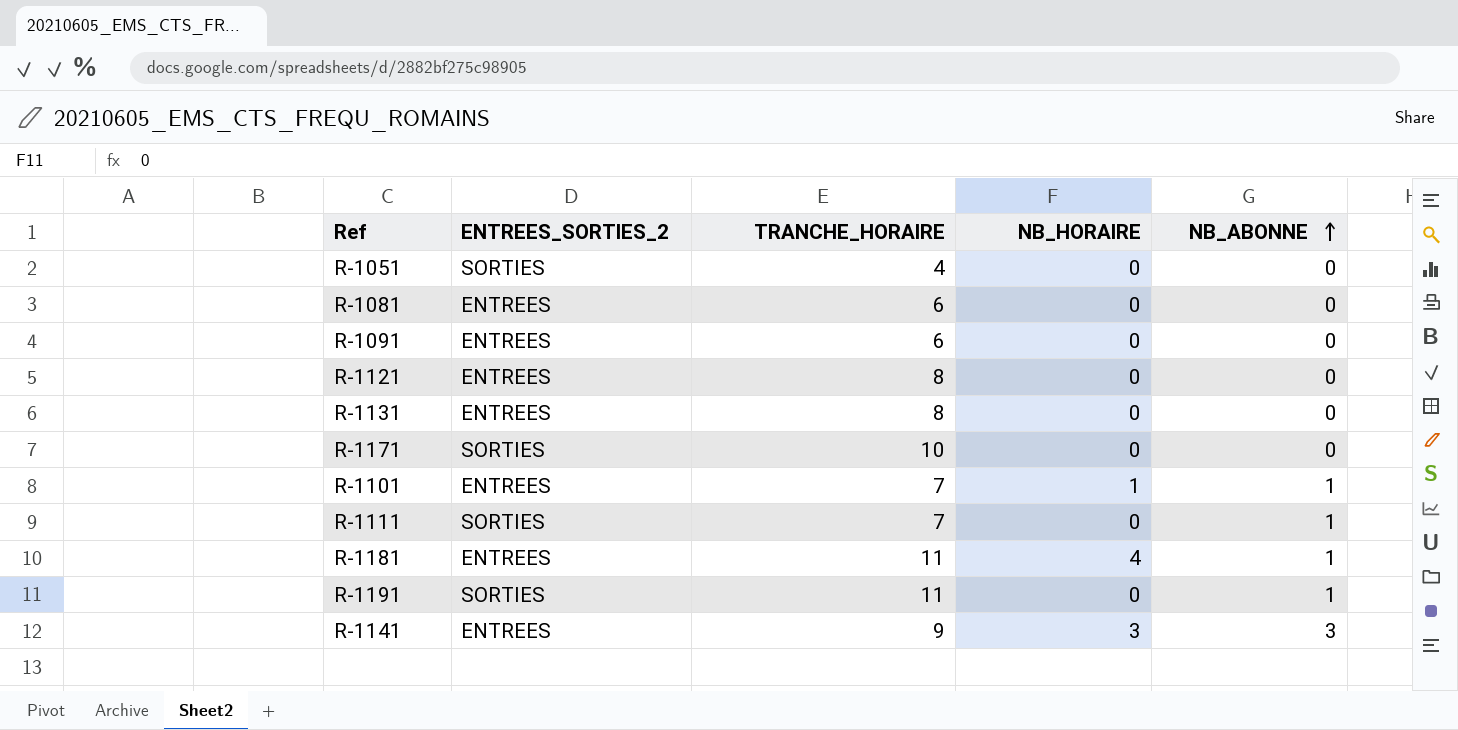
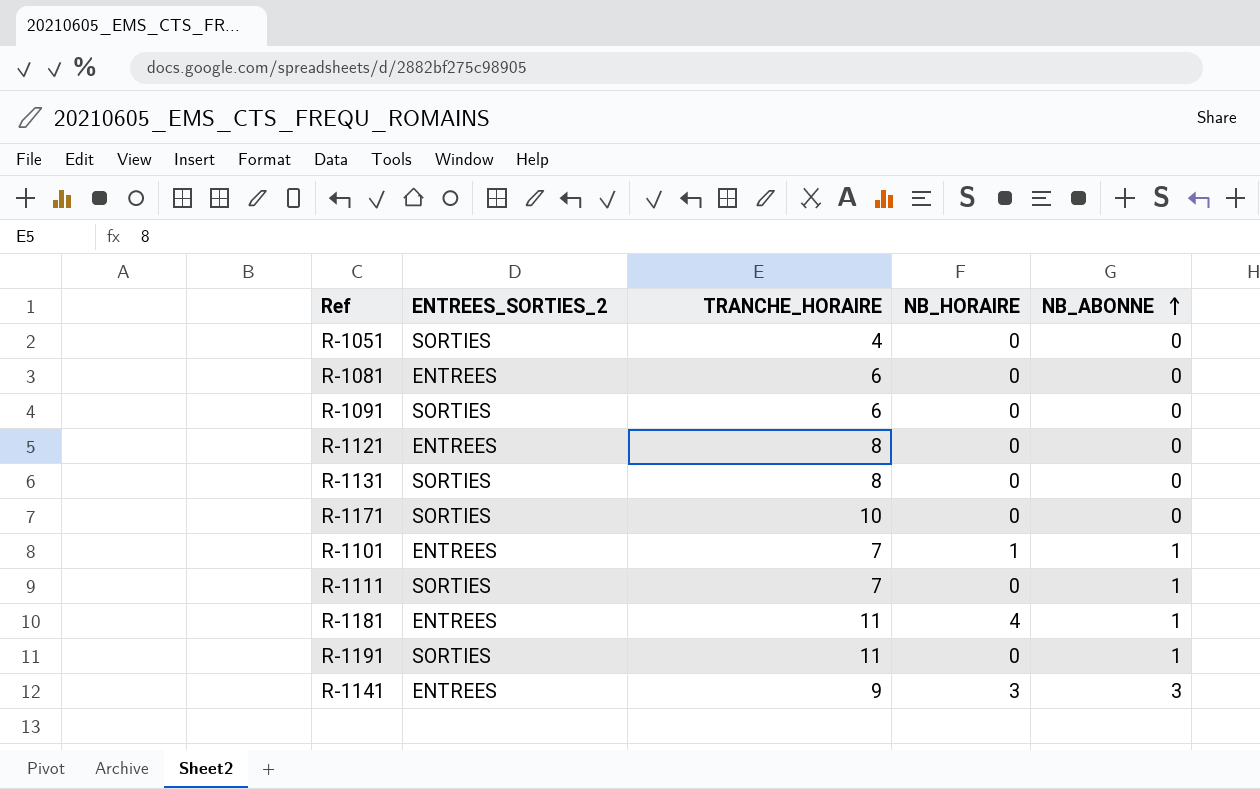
R-1091 | ENTREES_SORTIES_2: ENTREES -> SORTIES
R-1131 | ENTREES_SORTIES_2: ENTREES -> SORTIES

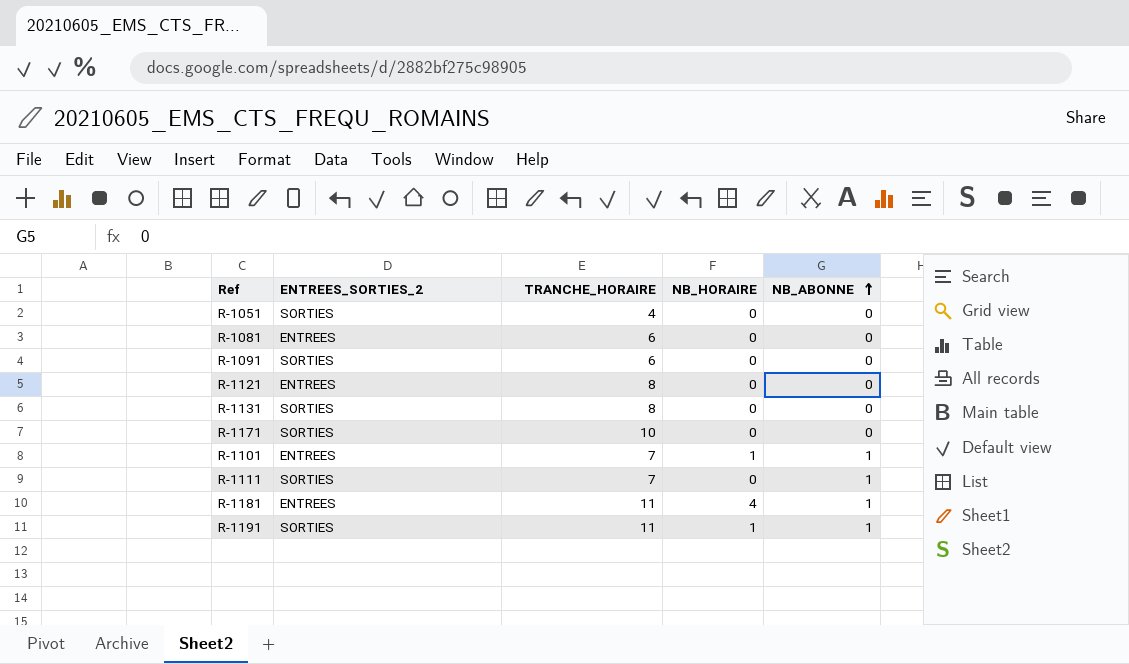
row R-1141: ENTREES | 9 | 3 | 3 -> none
R-1191 | NB_HORAIRE: 0 -> 1

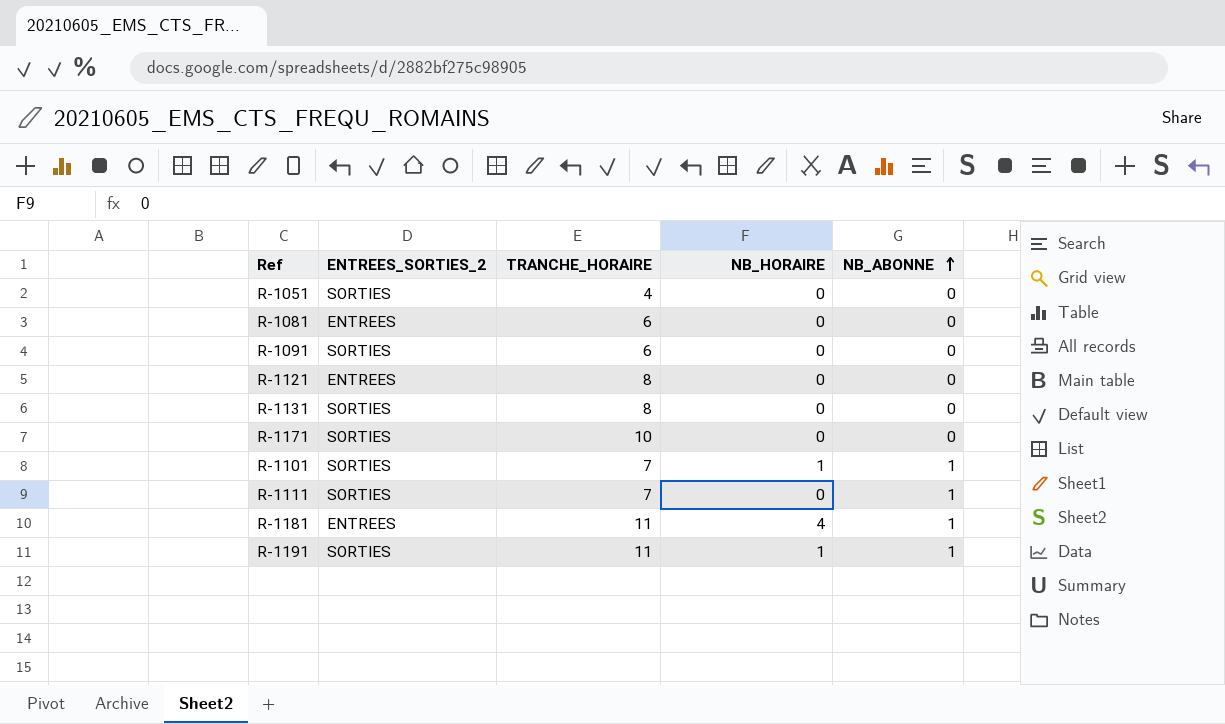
R-1101 | ENTREES_SORTIES_2: ENTREES -> SORTIES

